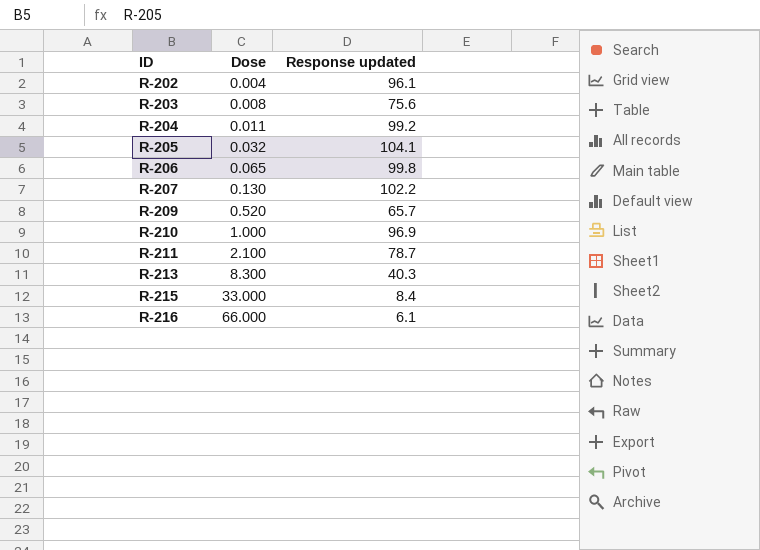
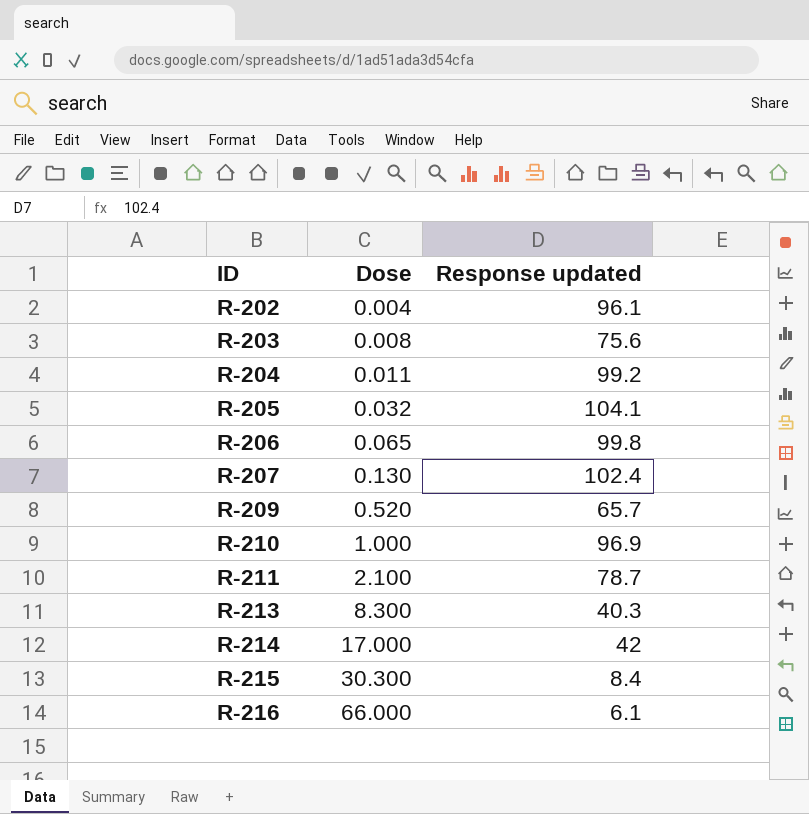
R-207 | Response updated: 102.2 -> 102.4
row R-214: none -> 17.000 | 42
R-215 | Dose: 33.000 -> 30.300

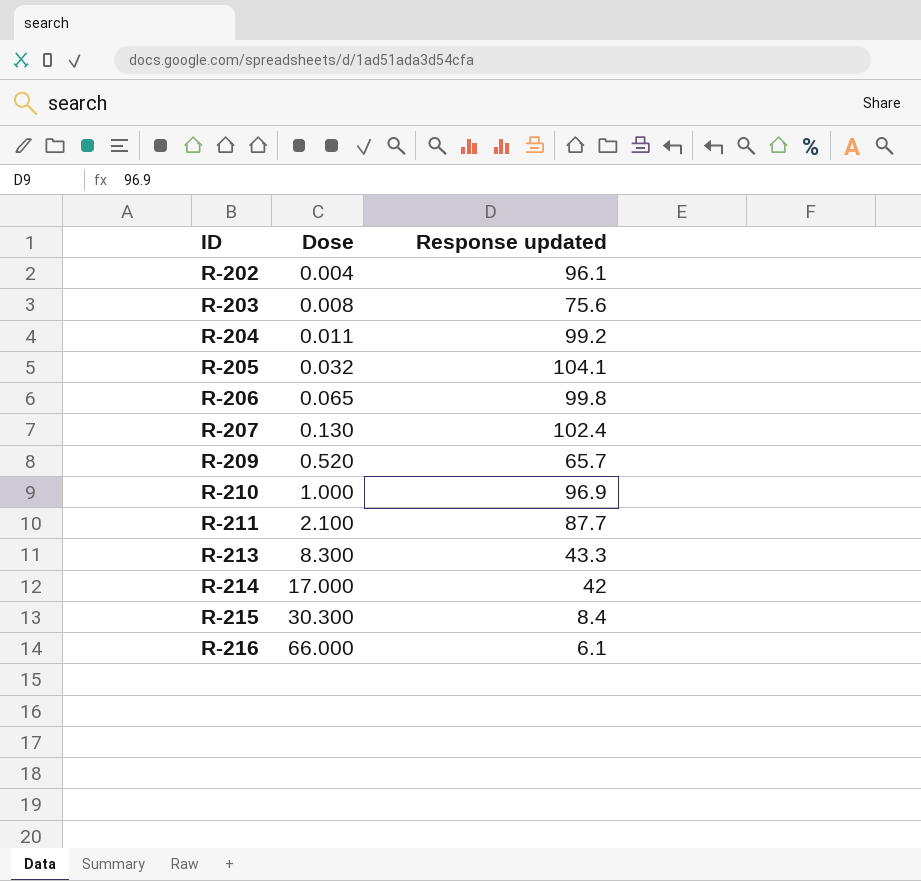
R-211 | Response updated: 78.7 -> 87.7
R-213 | Response updated: 40.3 -> 43.3

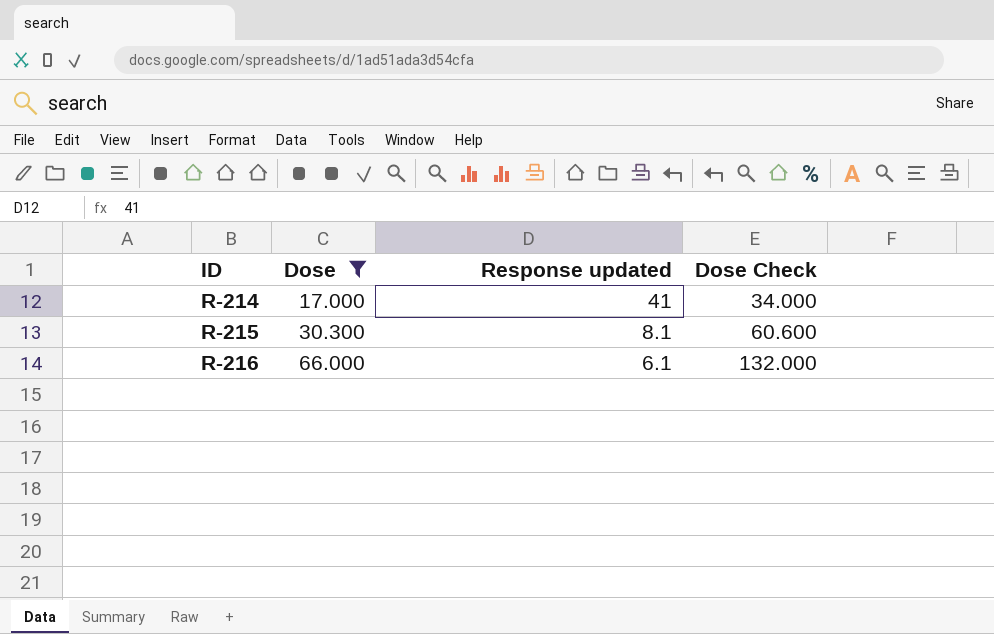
filter: none -> Dose >= 17.000
column Dose Check | formula: none -> [Dose] * 2
R-214 | Response updated: 42 -> 41
R-215 | Response updated: 8.4 -> 8.1

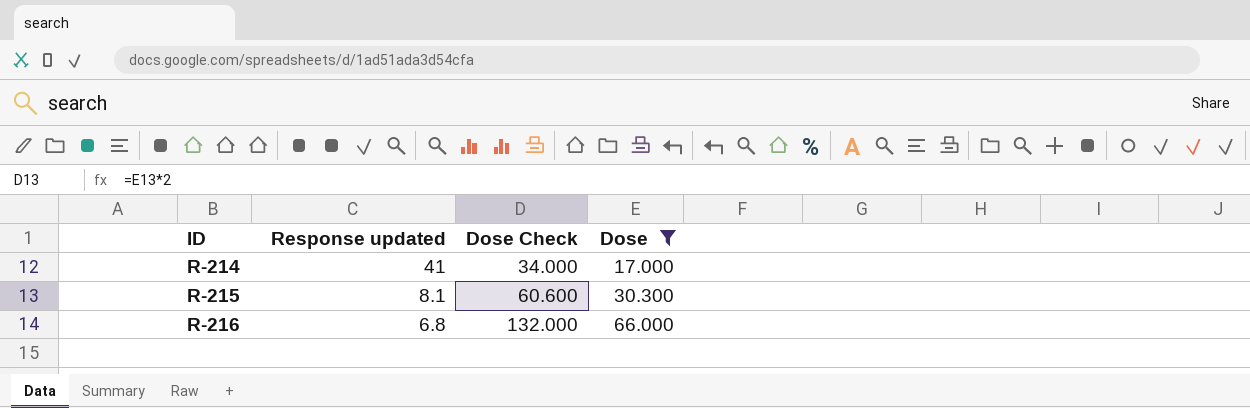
column Dose | position: 2 -> 4
R-216 | Response updated: 6.1 -> 6.8

